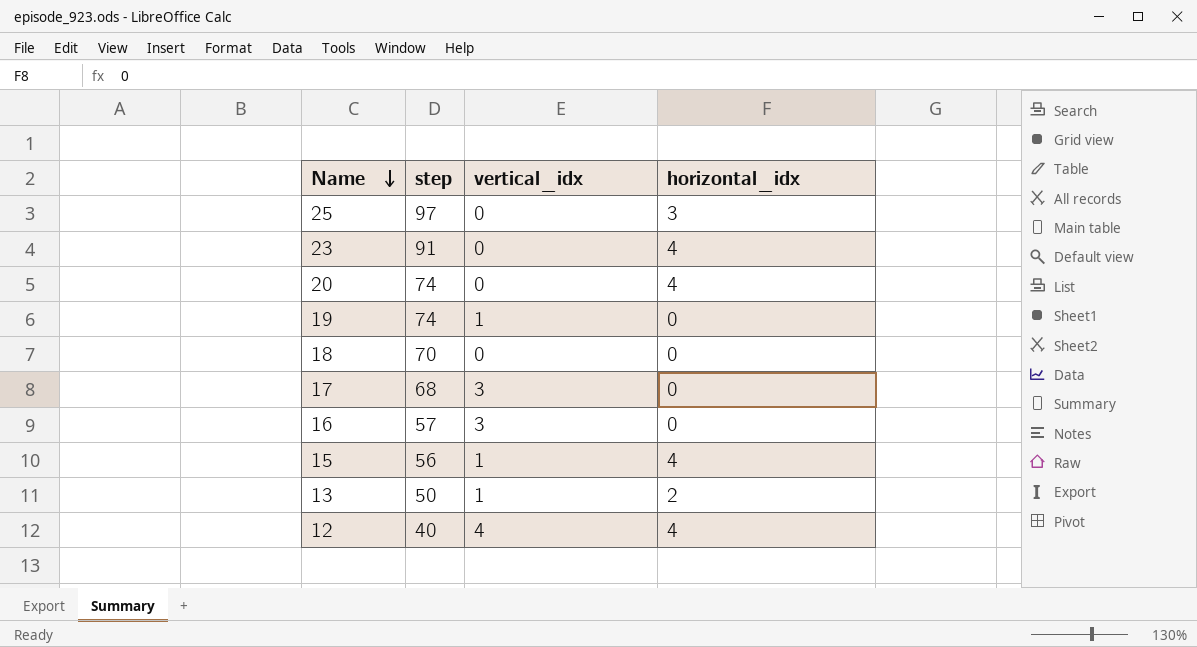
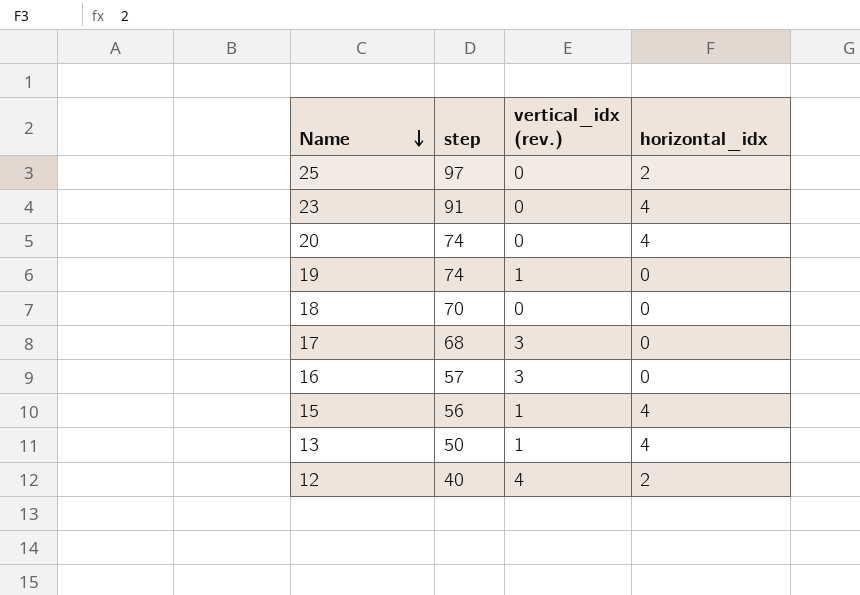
column name: vertical_idx -> vertical_idx (rev.)
25 | horizontal_idx: 3 -> 2
13 | horizontal_idx: 2 -> 4
12 | horizontal_idx: 4 -> 2

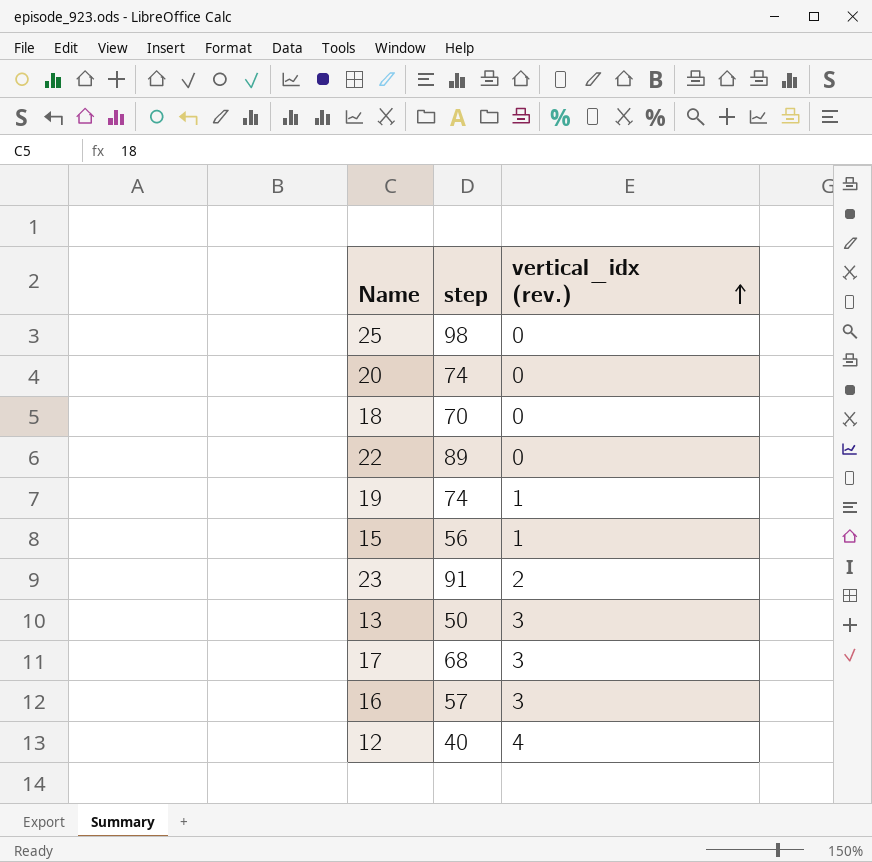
row order: Name descending -> vertical_idx (rev.) ascending
column horizontal_idx | position: 4 -> none
25 | step: 97 -> 98
row 22: none -> 89 | 0
23 | vertical_idx (rev.): 0 -> 2
13 | vertical_idx (rev.): 1 -> 3

